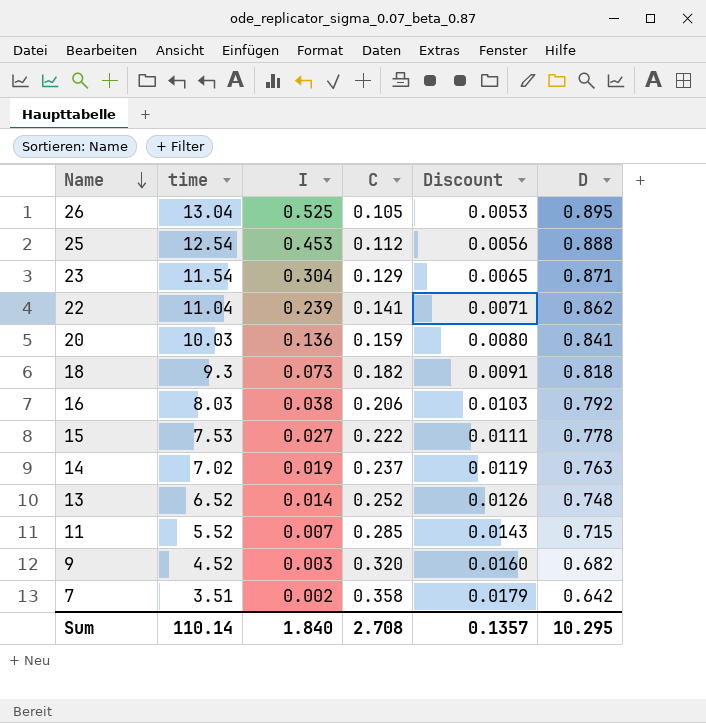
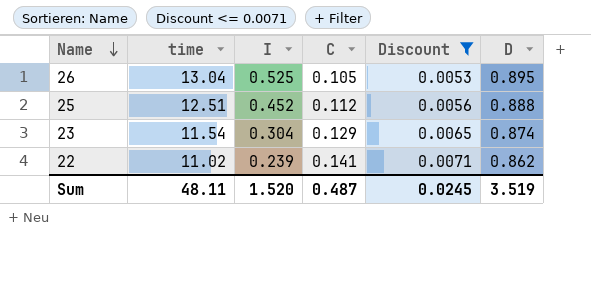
filter: none -> Discount <= 0.0071
25 | time: 12.54 -> 12.51
25 | I: 0.453 -> 0.452
23 | D: 0.871 -> 0.874
22 | time: 11.04 -> 11.02
Sum | time: 110.14 -> 48.11
Sum | I: 1.840 -> 1.520
Sum | C: 2.708 -> 0.487
Sum | Discount: 0.1357 -> 0.0245
Sum | D: 10.295 -> 3.519

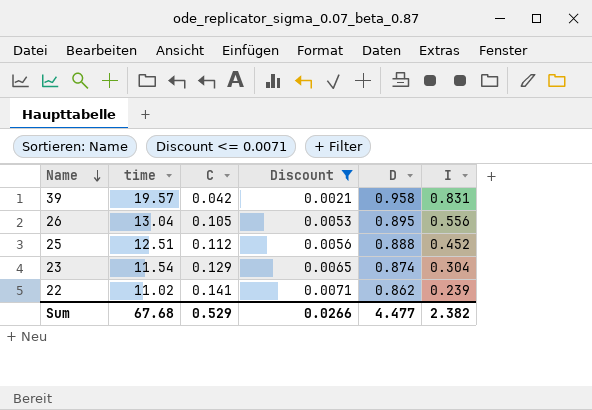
column I | position: 3 -> 6
row 39: none -> 19.57 | 0.042 | 0.0021 | 0.958 | 0.831
26 | I: 0.525 -> 0.556
Sum | time: 48.11 -> 67.68
Sum | C: 0.487 -> 0.529
Sum | Discount: 0.0245 -> 0.0266
Sum | D: 3.519 -> 4.477
Sum | I: 1.520 -> 2.382

